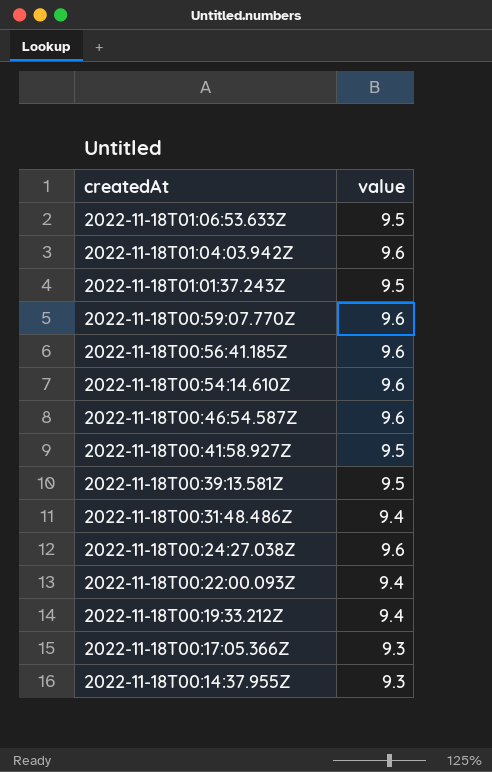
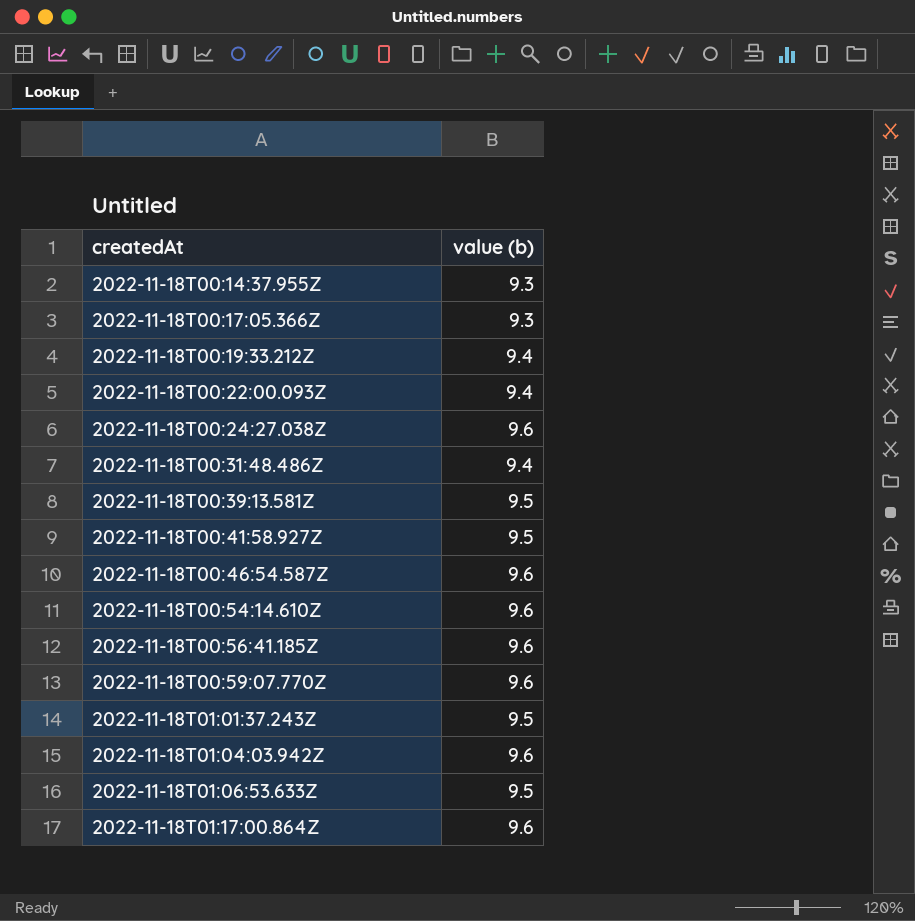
row order: createdAt descending -> createdAt ascending
column name: value -> value (b)
row 2022-11-18T01:17:00.864Z: none -> 9.6

